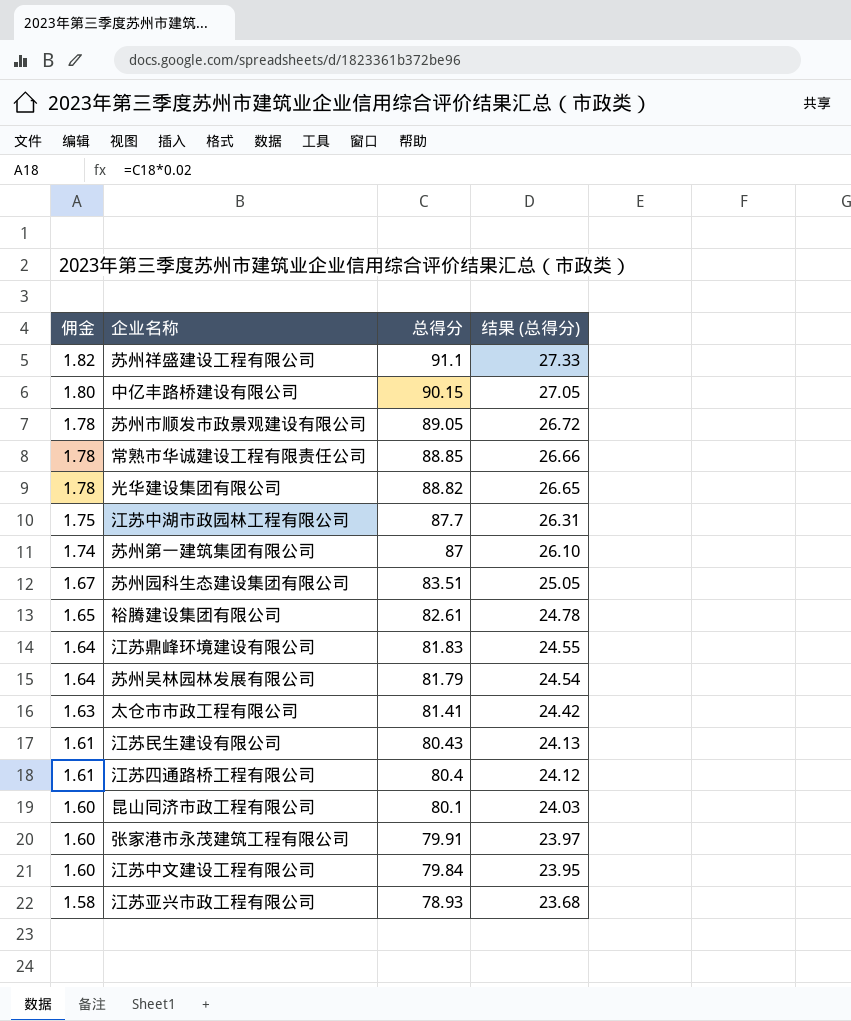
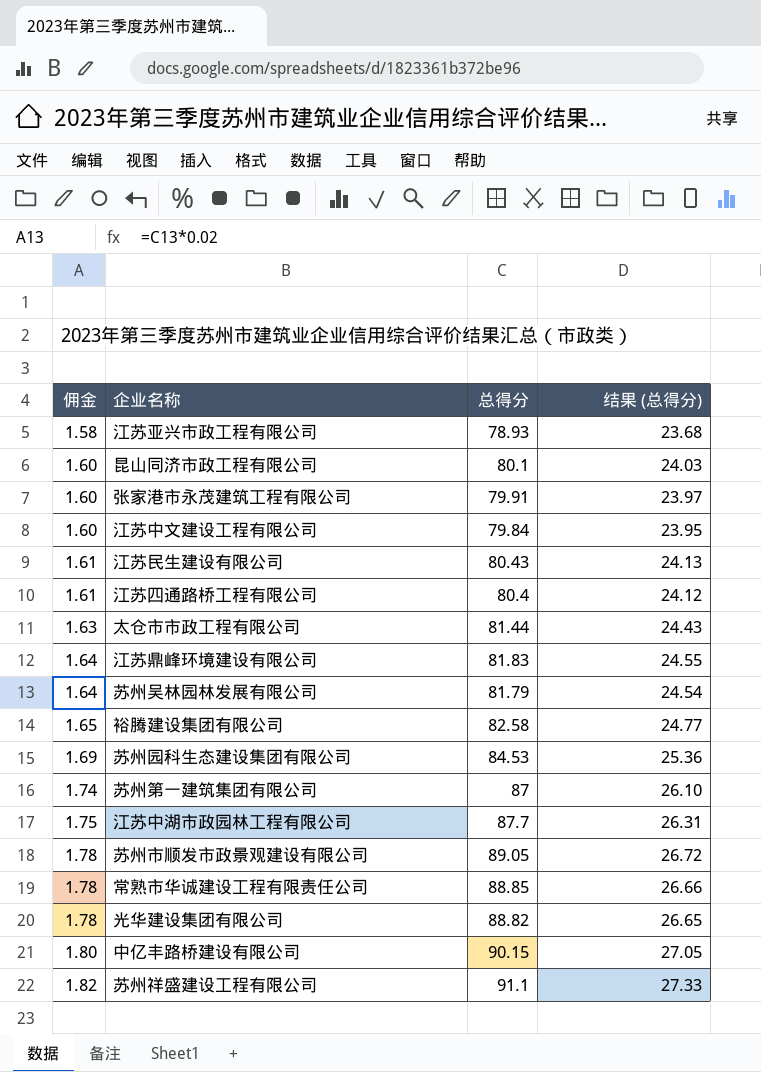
row order: 佣金 descending -> 佣金 ascending
太仓市市政工程有限公司 | 总得分: 81.41 -> 81.44
太仓市市政工程有限公司 | 结果 (总得分): 24.42 -> 24.43
裕腾建设集团有限公司 | 总得分: 82.61 -> 82.58
裕腾建设集团有限公司 | 结果 (总得分): 24.78 -> 24.77
苏州园科生态建设集团有限公司 | 佣金: 1.67 -> 1.69
苏州园科生态建设集团有限公司 | 总得分: 83.51 -> 84.53
苏州园科生态建设集团有限公司 | 结果 (总得分): 25.05 -> 25.36

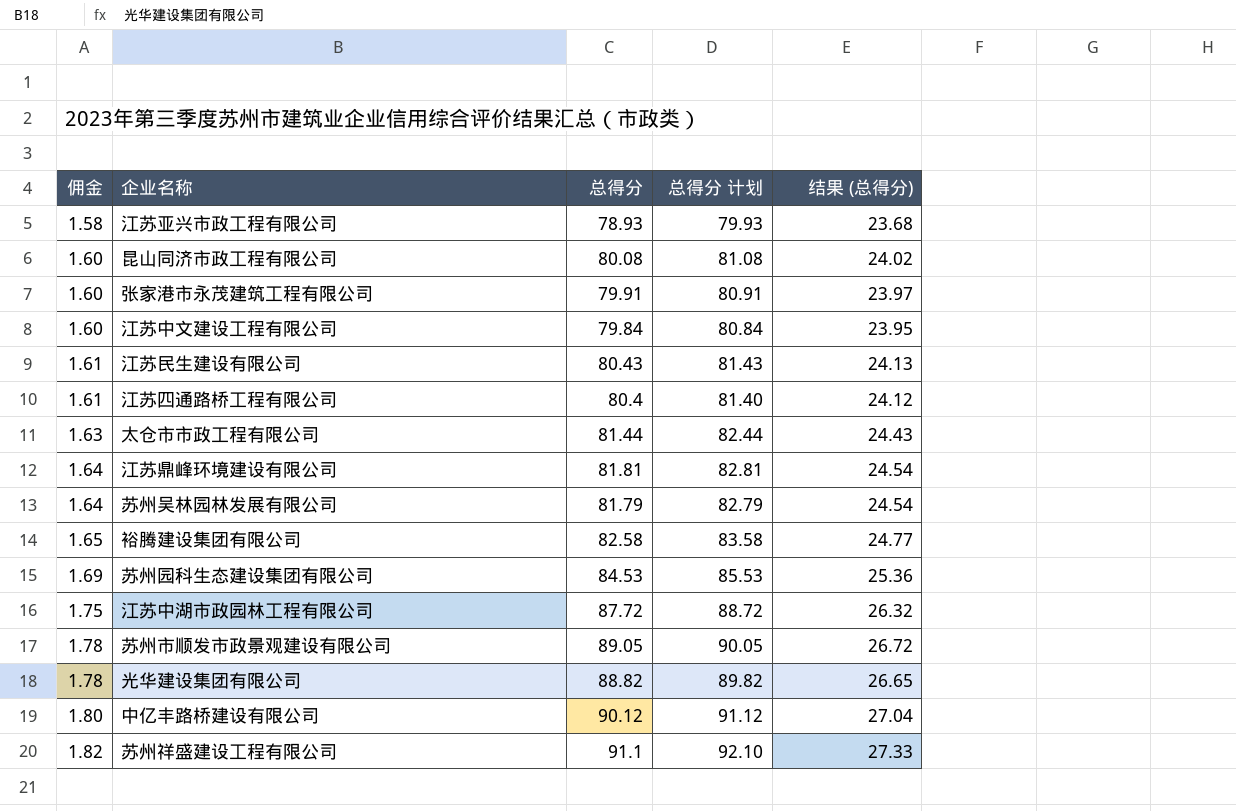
column 总得分 计划 | formula: none -> [总得分] + 1
row 苏州第一建筑集团有限公司: 1.74 | 87 | 26.10 -> none
row 常熟市华诚建设工程有限责任公司: 1.78 | 88.85 | 26.66 -> none
昆山同济市政工程有限公司 | 总得分: 80.1 -> 80.08
昆山同济市政工程有限公司 | 结果 (总得分): 24.03 -> 24.02
江苏鼎峰环境建设有限公司 | 总得分: 81.83 -> 81.81
江苏鼎峰环境建设有限公司 | 结果 (总得分): 24.55 -> 24.54
江苏中湖市政园林工程有限公司 | 总得分: 87.7 -> 87.72
江苏中湖市政园林工程有限公司 | 结果 (总得分): 26.31 -> 26.32
中亿丰路桥建设有限公司 | 总得分: 90.15 -> 90.12
中亿丰路桥建设有限公司 | 结果 (总得分): 27.05 -> 27.04

